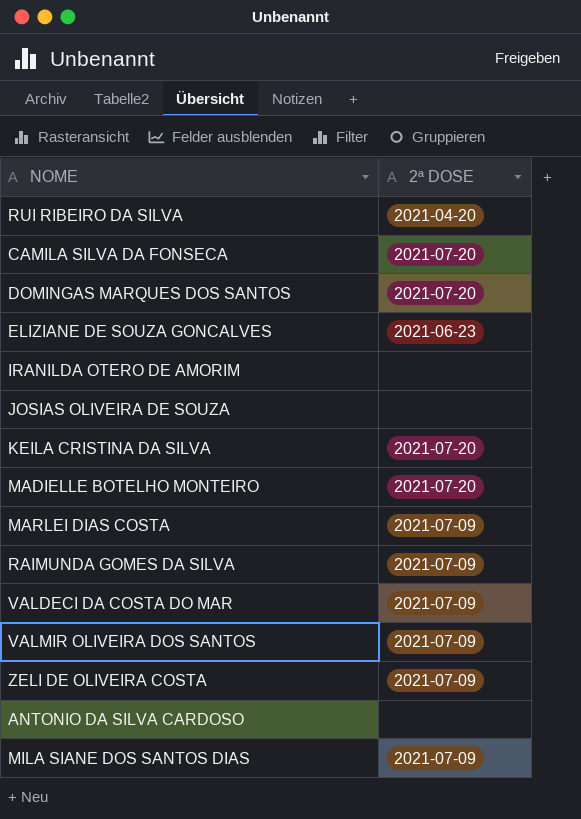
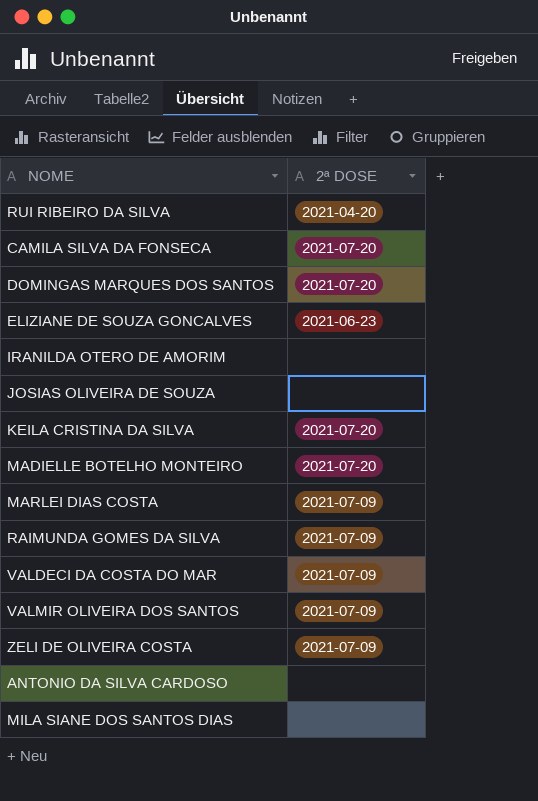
MILA SIANE DOS SANTOS DIAS | 2ª DOSE: 2021-07-09 -> none

